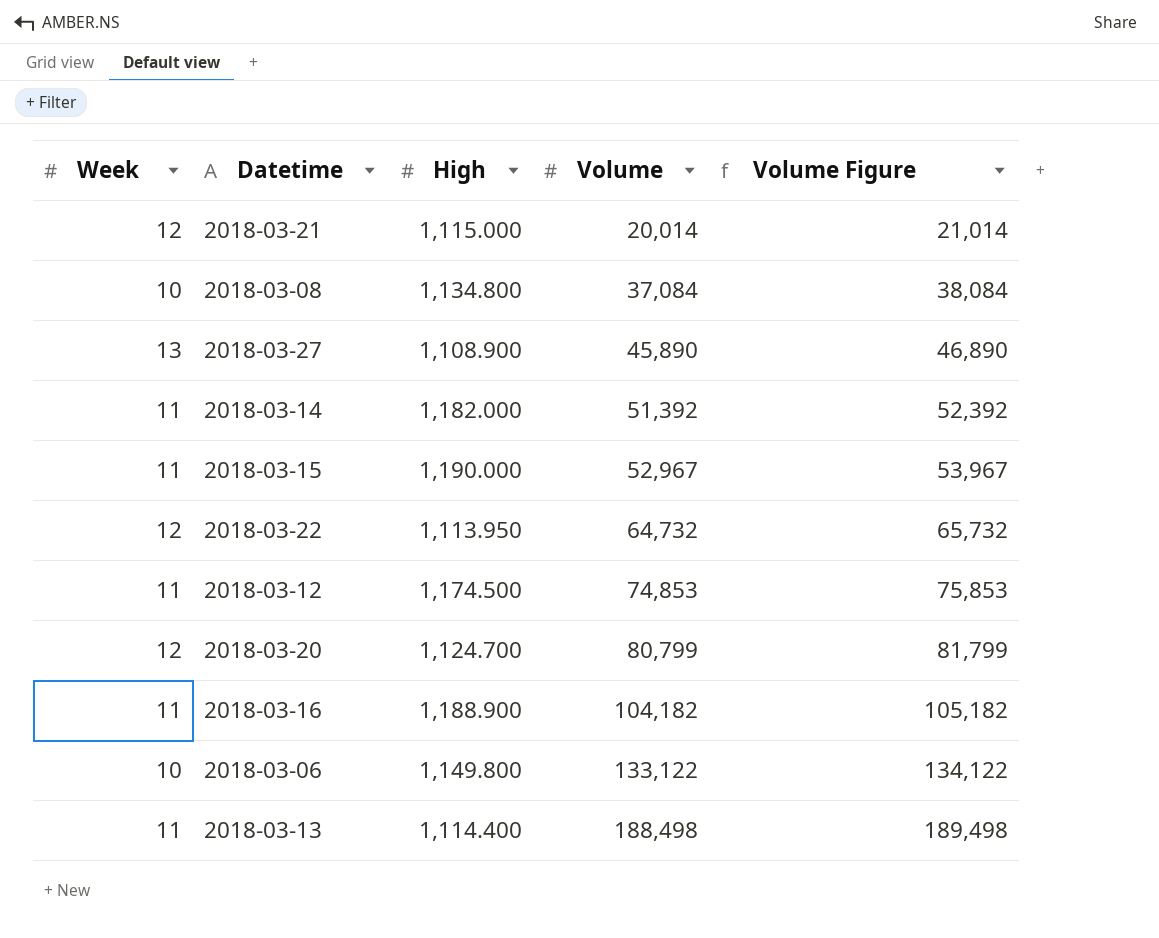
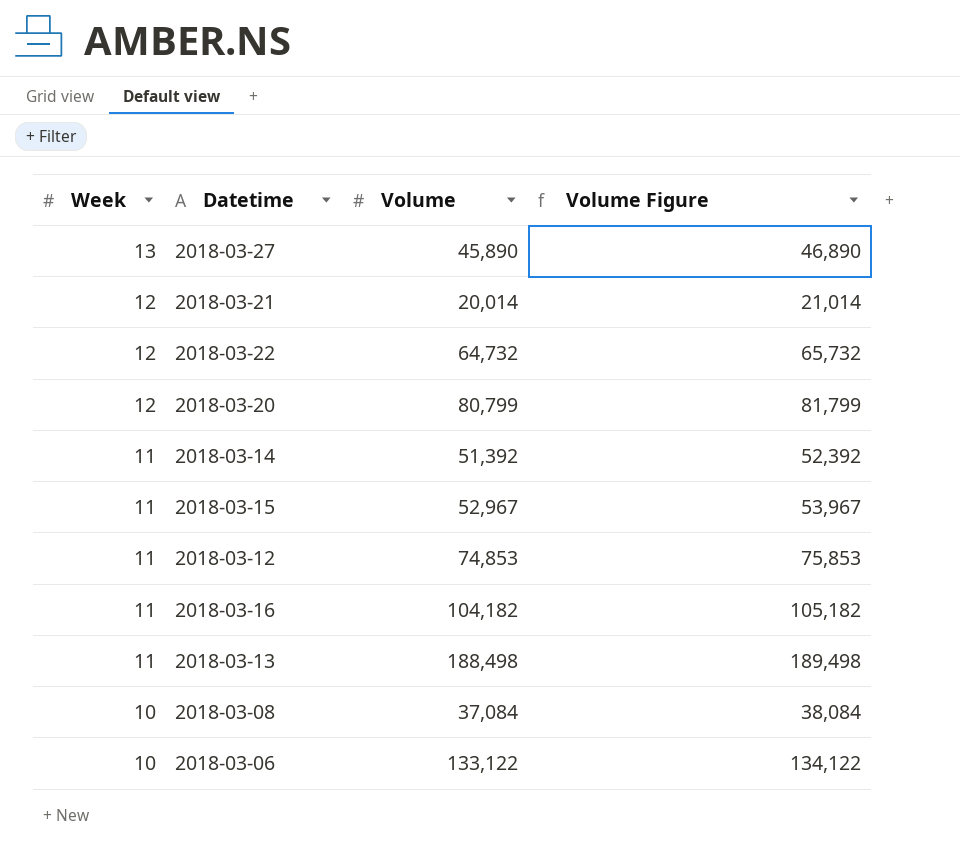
row order: Volume ascending -> Week descending
column High | position: 3 -> none

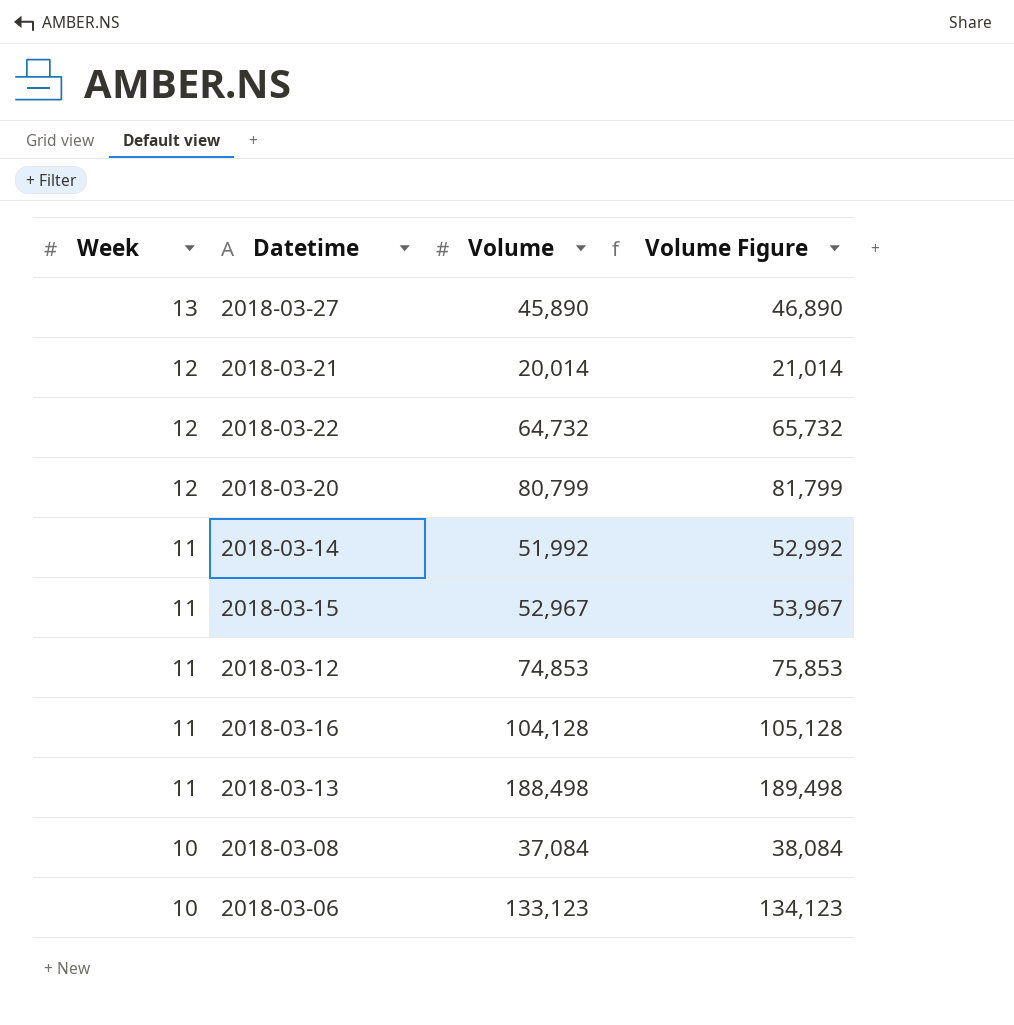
2018-03-14 | Volume: 51,392 -> 51,992
2018-03-14 | Volume Figure: 52,392 -> 52,992
2018-03-16 | Volume: 104,182 -> 104,128
2018-03-16 | Volume Figure: 105,182 -> 105,128
2018-03-06 | Volume: 133,122 -> 133,123
2018-03-06 | Volume Figure: 134,122 -> 134,123

